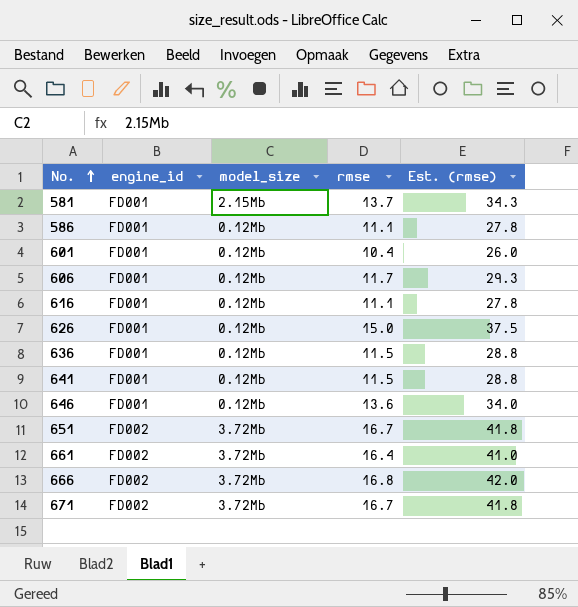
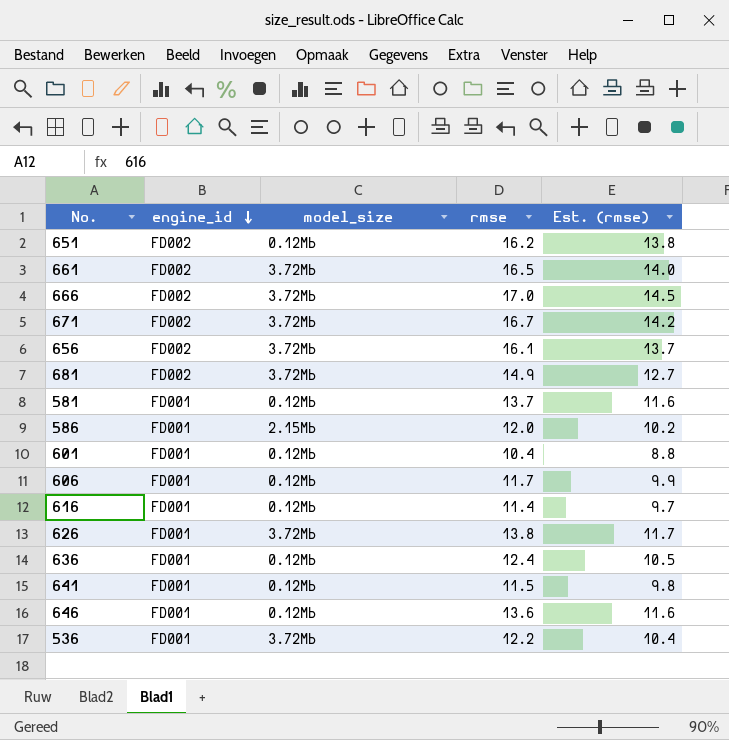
row order: No. ascending -> engine_id descending
column Est. (rmse) | formula: [rmse] * 2.5 -> [rmse] * 0.85
651 | model_size: 3.72Mb -> 0.12Mb
651 | rmse: 16.7 -> 16.2
661 | rmse: 16.4 -> 16.5
666 | rmse: 16.8 -> 17.0
row 656: none -> FD002 | 3.72Mb | 16.1 | 13.7
row 681: none -> FD002 | 3.72Mb | 14.9 | 12.7
581 | model_size: 2.15Mb -> 0.12Mb
586 | model_size: 0.12Mb -> 2.15Mb
586 | rmse: 11.1 -> 12.0
616 | rmse: 11.1 -> 11.4
626 | model_size: 0.12Mb -> 3.72Mb
626 | rmse: 15.0 -> 13.8
636 | rmse: 11.5 -> 12.4
row 536: none -> FD001 | 3.72Mb | 12.2 | 10.4

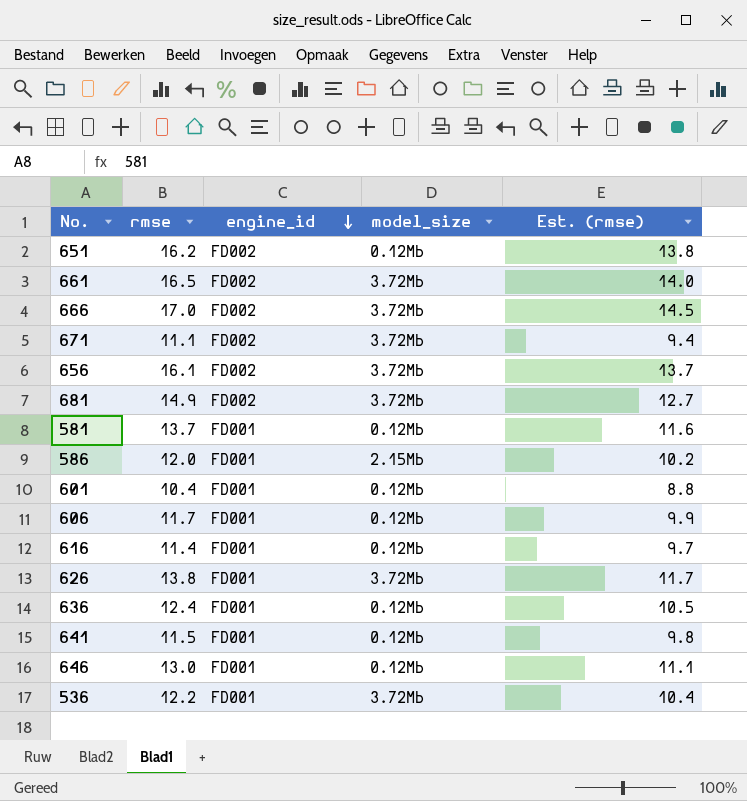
column rmse | position: 4 -> 2
671 | rmse: 16.7 -> 11.1
671 | Est. (rmse): 14.2 -> 9.4
646 | rmse: 13.6 -> 13.0
646 | Est. (rmse): 11.6 -> 11.1

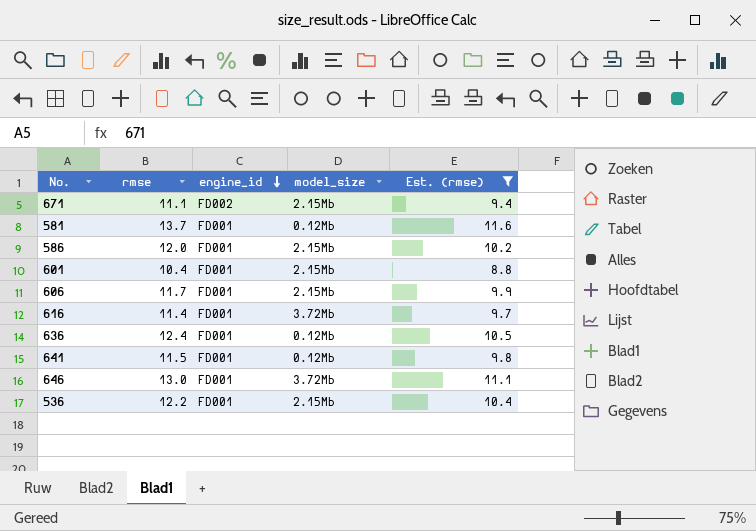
filter: none -> Est. (rmse) <= 11.6
671 | model_size: 3.72Mb -> 2.15Mb
601 | model_size: 0.12Mb -> 2.15Mb
606 | model_size: 0.12Mb -> 2.15Mb
616 | model_size: 0.12Mb -> 3.72Mb
646 | model_size: 0.12Mb -> 3.72Mb
536 | model_size: 3.72Mb -> 2.15Mb

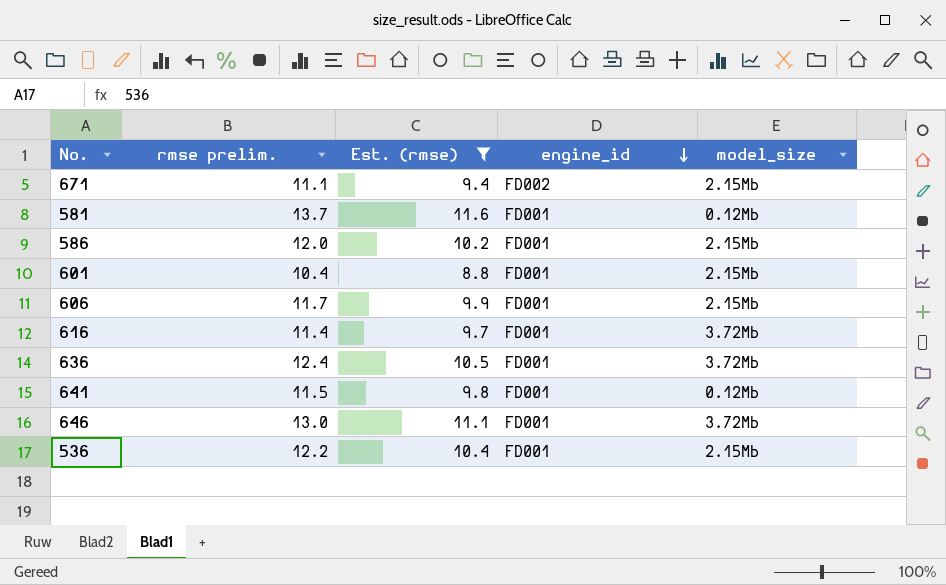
column name: rmse -> rmse prelim.
column Est. (rmse) | position: 5 -> 3
636 | model_size: 0.12Mb -> 3.72Mb

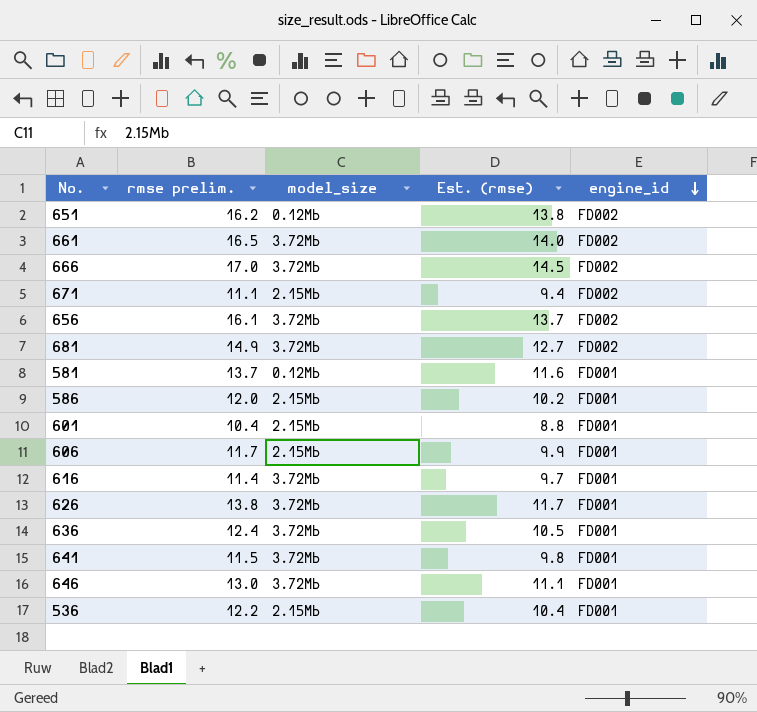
filter: Est. (rmse) <= 11.6 -> none
column model_size | position: 5 -> 3
641 | model_size: 0.12Mb -> 3.72Mb

